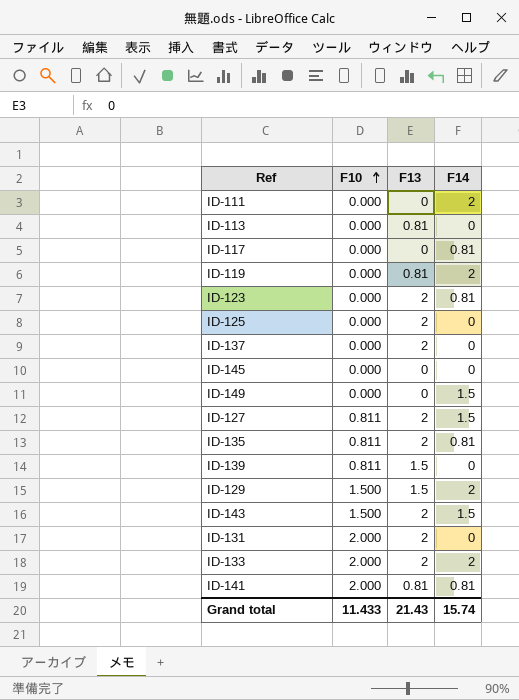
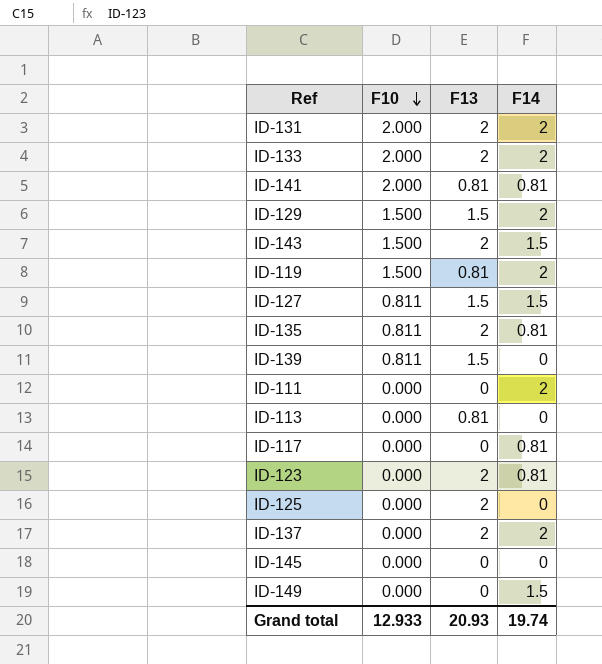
row order: F10 ascending -> F10 descending
ID-131 | F14: 0 -> 2
ID-119 | F10: 0.000 -> 1.500
ID-127 | F13: 2 -> 1.5
ID-137 | F14: 0 -> 2
Grand total | F10: 11.433 -> 12.933
Grand total | F13: 21.43 -> 20.93
Grand total | F14: 15.74 -> 19.74

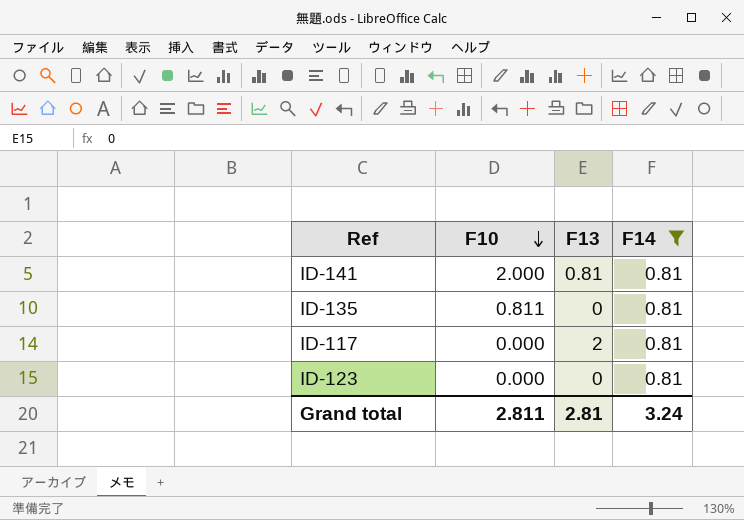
filter: none -> F14 = 0.81
ID-135 | F13: 2 -> 0
ID-117 | F13: 0 -> 2
ID-123 | F13: 2 -> 0
Grand total | F10: 12.933 -> 2.811
Grand total | F13: 20.93 -> 2.81
Grand total | F14: 19.74 -> 3.24

